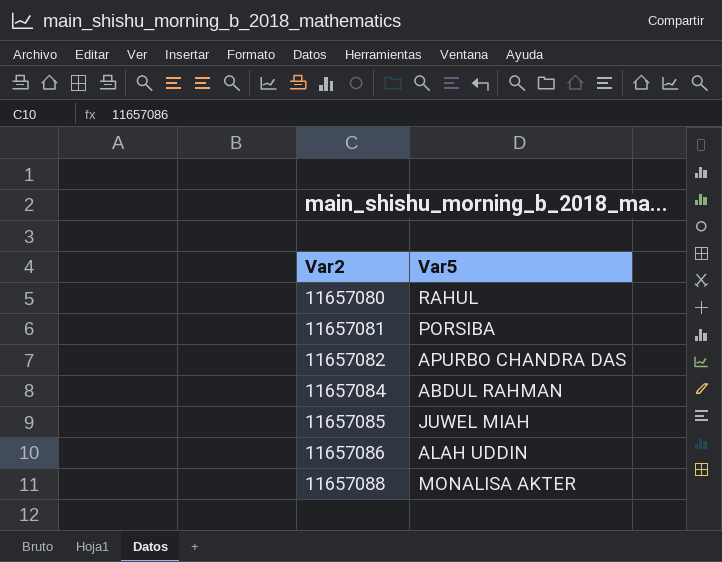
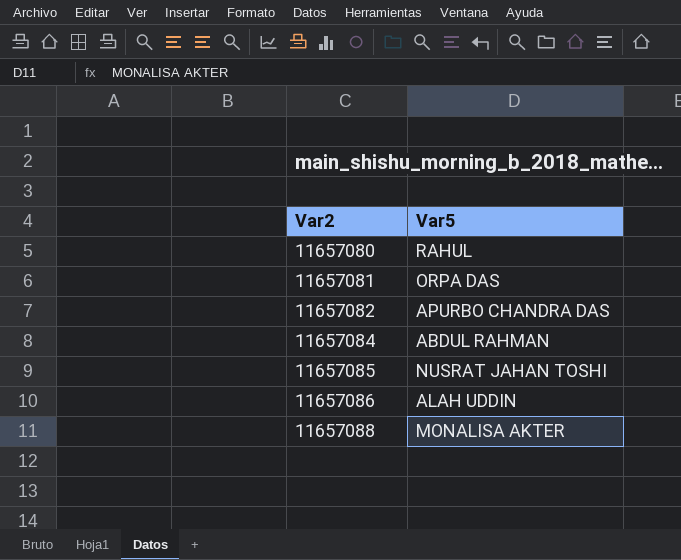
11657081 | Var5: PORSIBA -> ORPA DAS
11657085 | Var5: JUWEL MIAH -> NUSRAT JAHAN TOSHI

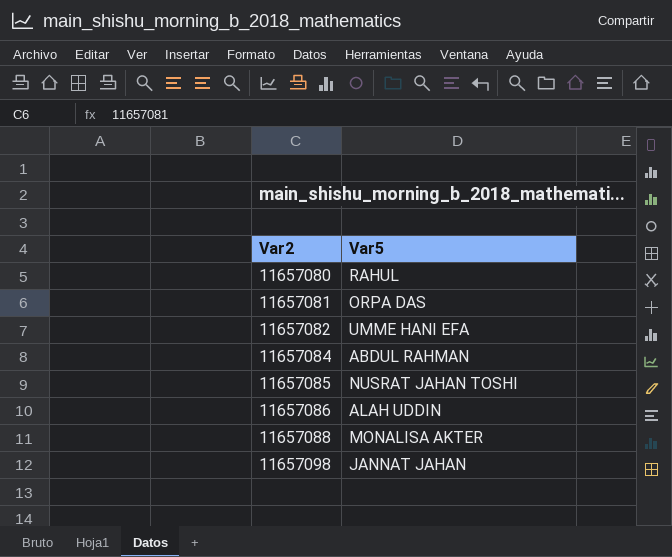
11657082 | Var5: APURBO CHANDRA DAS -> UMME HANI EFA
row 11657098: none -> JANNAT JAHAN

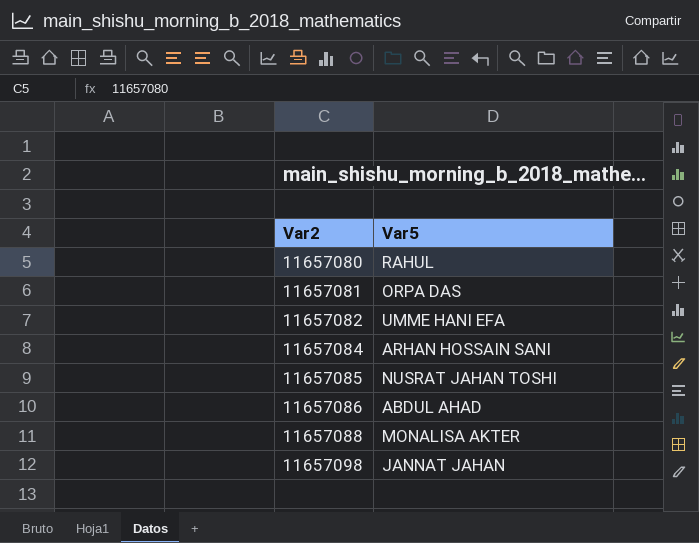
11657084 | Var5: ABDUL RAHMAN -> ARHAN HOSSAIN SANI
11657086 | Var5: ALAH UDDIN -> ABDUL AHAD

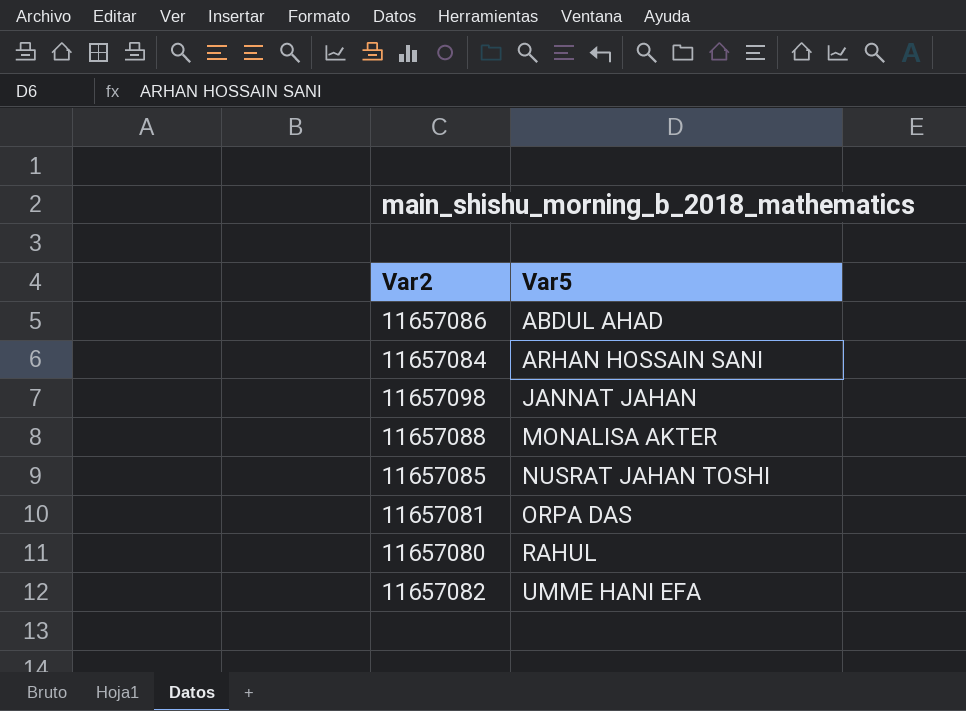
row order: Var2 ascending -> Var5 ascending

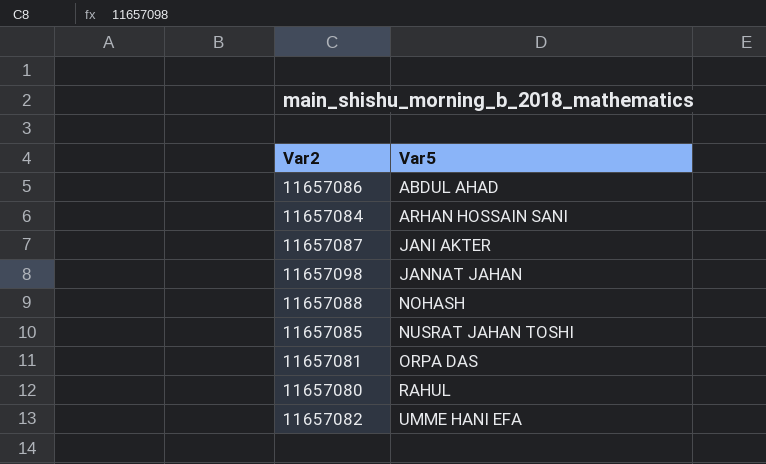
row 11657087: none -> JANI AKTER
11657088 | Var5: MONALISA AKTER -> NOHASH

